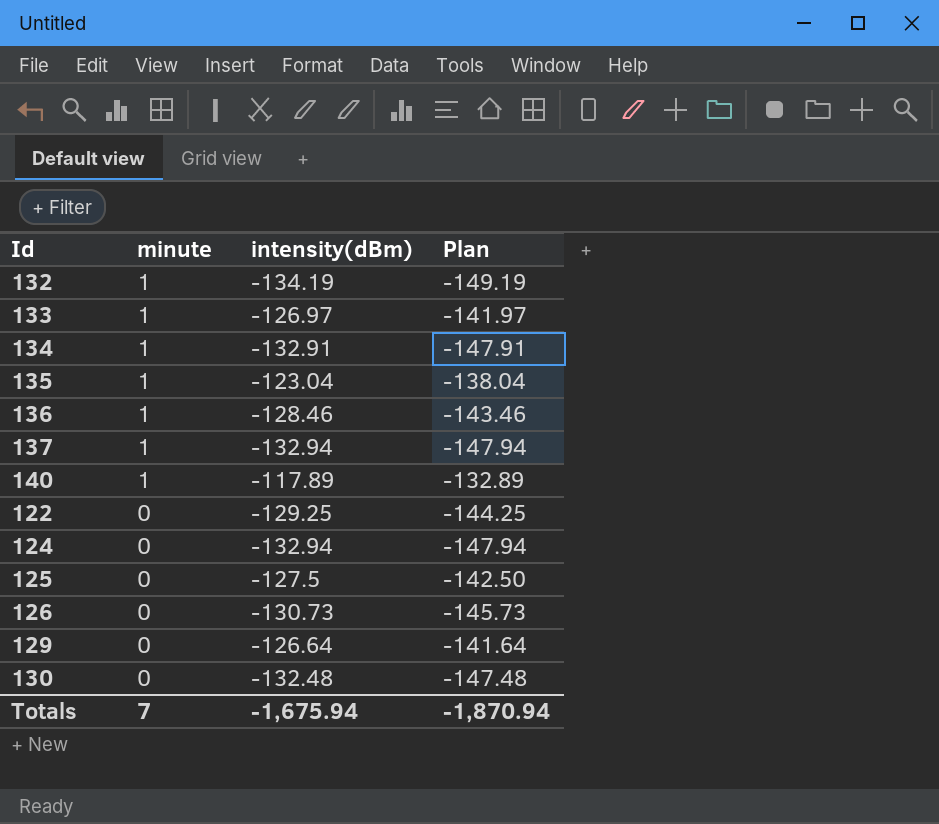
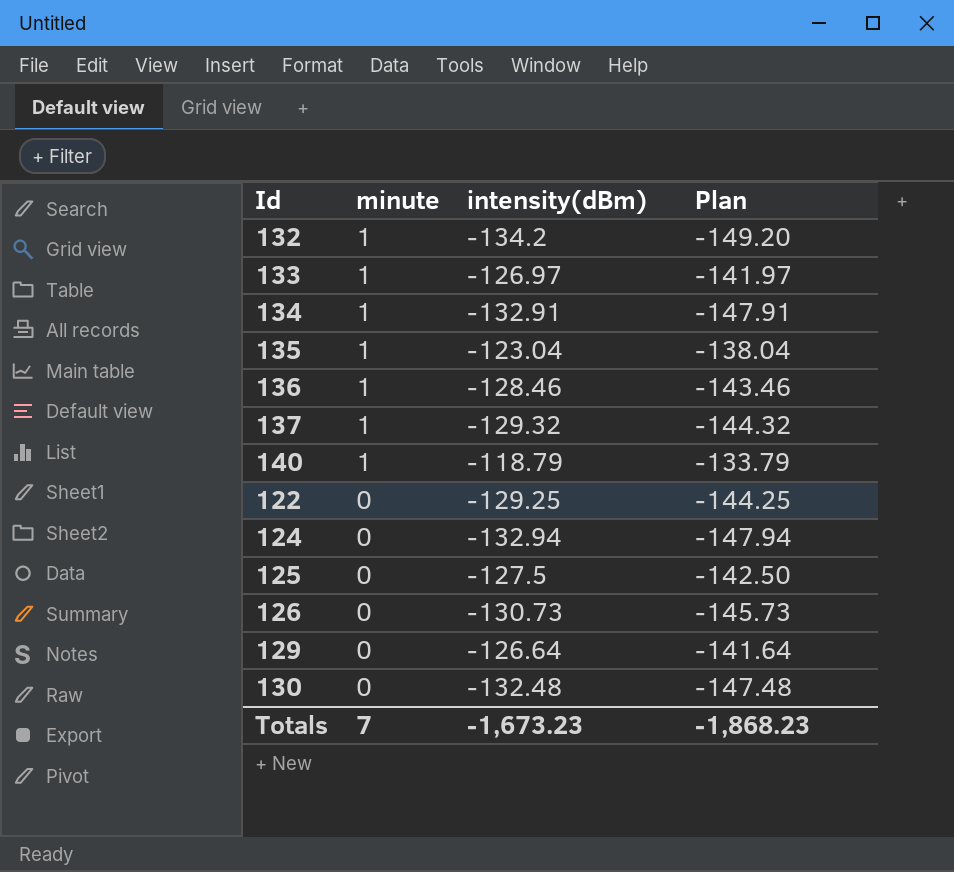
132 | intensity(dBm): -134.19 -> -134.2
132 | Plan: -149.19 -> -149.20
137 | intensity(dBm): -132.94 -> -129.32
137 | Plan: -147.94 -> -144.32
140 | intensity(dBm): -117.89 -> -118.79
140 | Plan: -132.89 -> -133.79
Totals | intensity(dBm): -1,675.94 -> -1,673.23
Totals | Plan: -1,870.94 -> -1,868.23

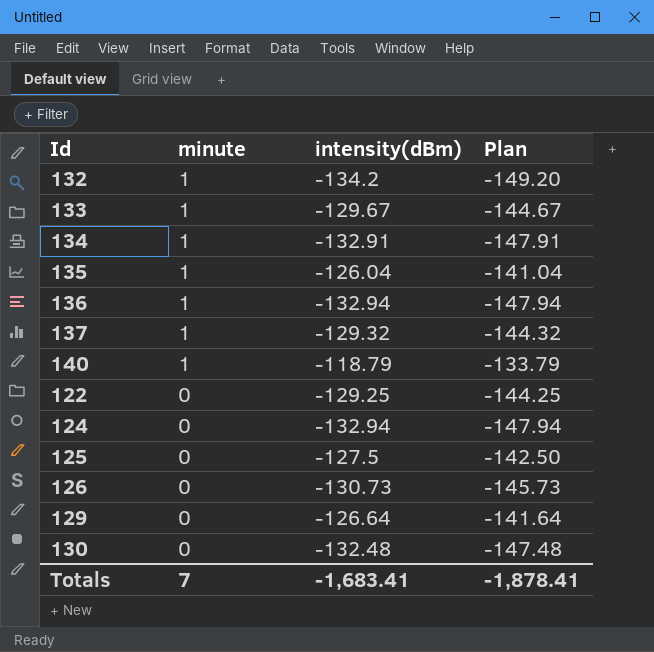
133 | intensity(dBm): -126.97 -> -129.67
133 | Plan: -141.97 -> -144.67
135 | intensity(dBm): -123.04 -> -126.04
135 | Plan: -138.04 -> -141.04
136 | intensity(dBm): -128.46 -> -132.94
136 | Plan: -143.46 -> -147.94
Totals | intensity(dBm): -1,673.23 -> -1,683.41
Totals | Plan: -1,868.23 -> -1,878.41

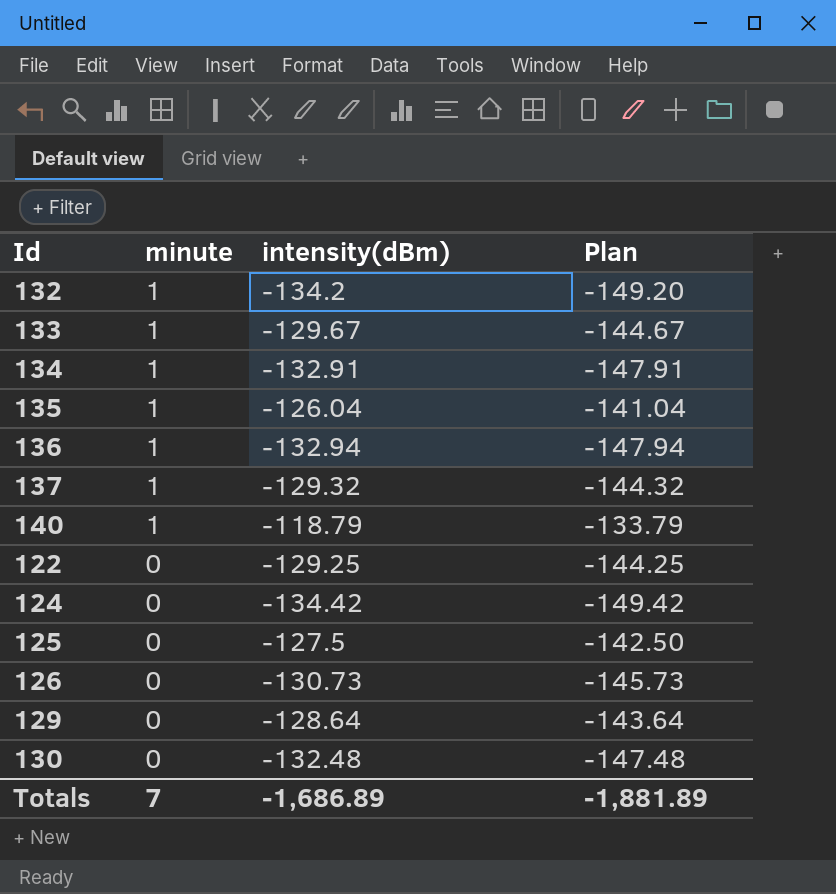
124 | intensity(dBm): -132.94 -> -134.42
124 | Plan: -147.94 -> -149.42
129 | intensity(dBm): -126.64 -> -128.64
129 | Plan: -141.64 -> -143.64
Totals | intensity(dBm): -1,683.41 -> -1,686.89
Totals | Plan: -1,878.41 -> -1,881.89

